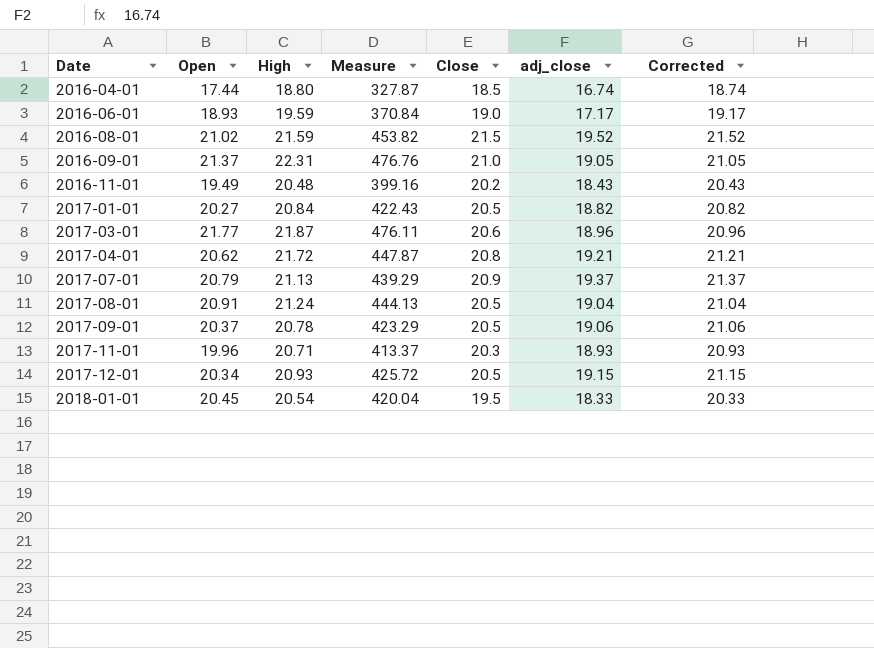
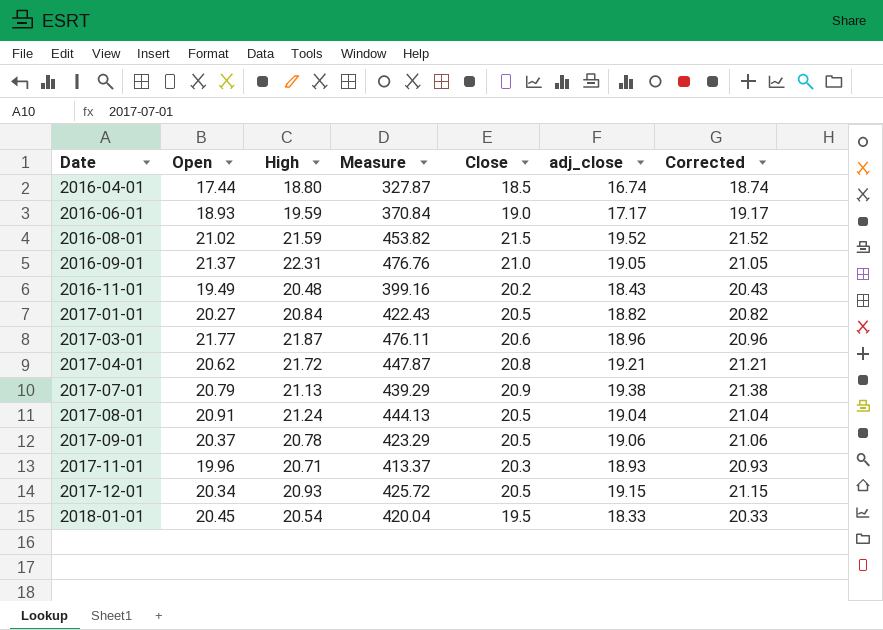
2017-07-01 | adj_close: 19.37 -> 19.38
2017-07-01 | Corrected: 21.37 -> 21.38

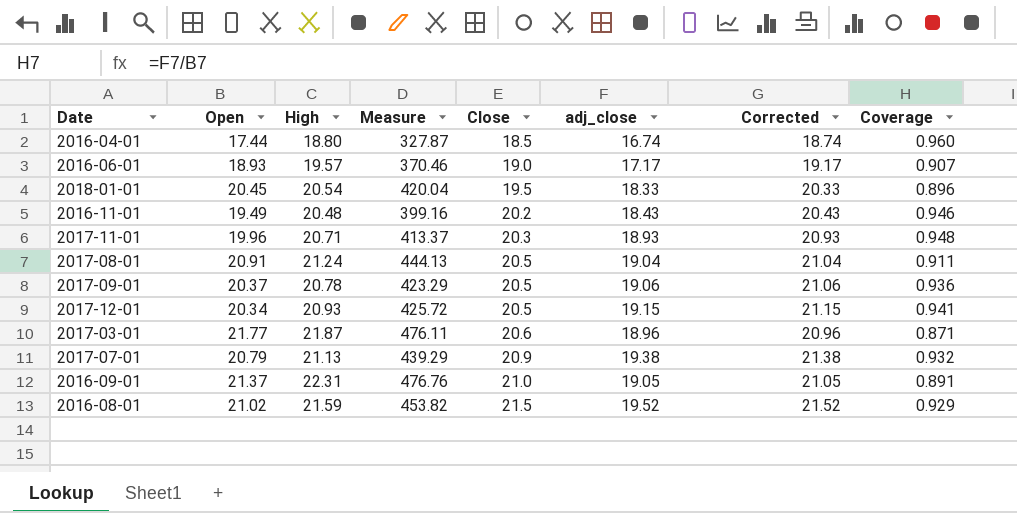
row order: Date ascending -> Close ascending
column Coverage | formula: none -> [adj_close] / [Open]
row 2017-01-01: 20.27 | 20.84 | 422.43 | 20.5 | 18.82 | 20.82 -> none
row 2017-04-01: 20.62 | 21.72 | 447.87 | 20.8 | 19.21 | 21.21 -> none
2016-06-01 | High: 19.59 -> 19.57
2016-06-01 | Measure: 370.84 -> 370.46

